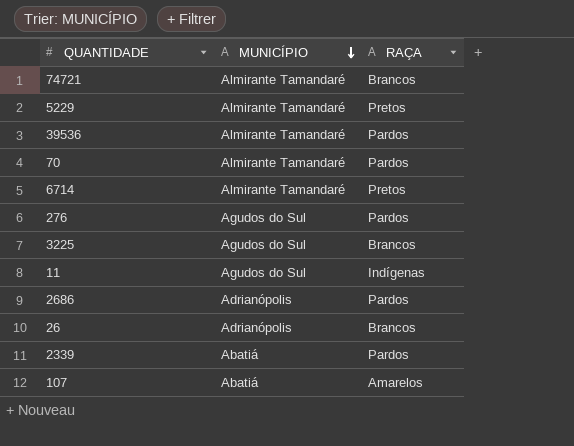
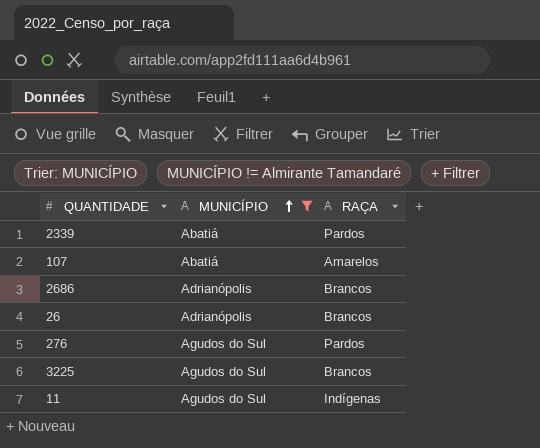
filter: none -> MUNICÍPIO != Almirante Tamandaré
row order: MUNICÍPIO descending -> MUNICÍPIO ascending
2686 | RAÇA: Pardos -> Brancos

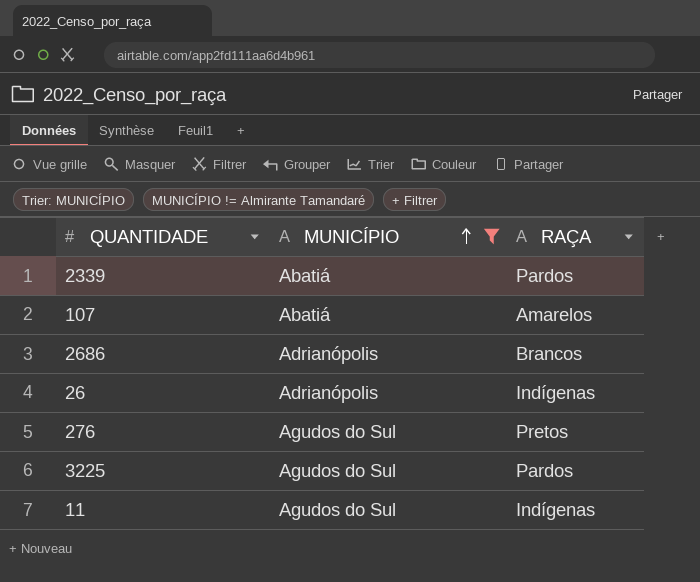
26 | RAÇA: Brancos -> Indígenas
276 | RAÇA: Pardos -> Pretos
3225 | RAÇA: Brancos -> Pardos

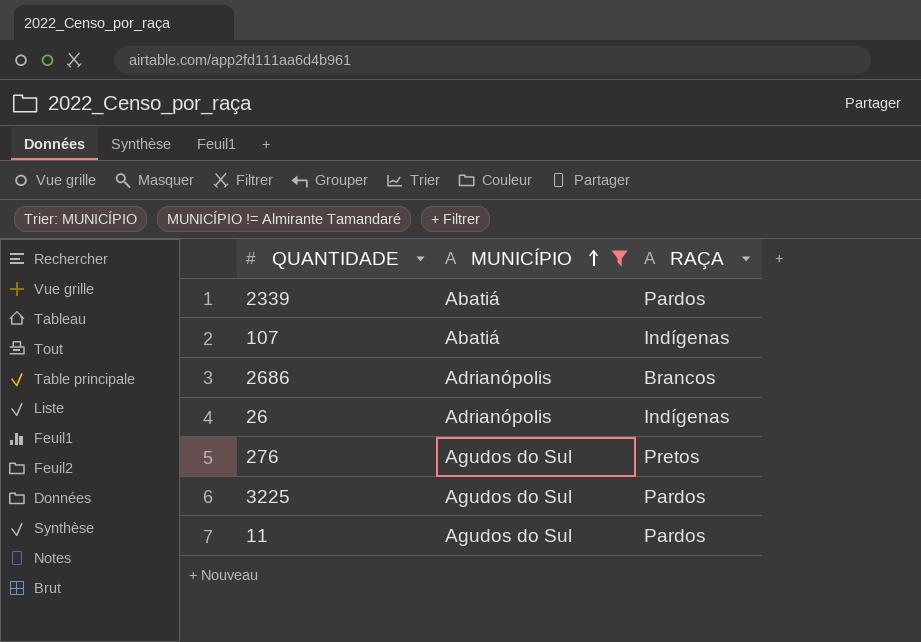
107 | RAÇA: Amarelos -> Indígenas
11 | RAÇA: Indígenas -> Pardos

